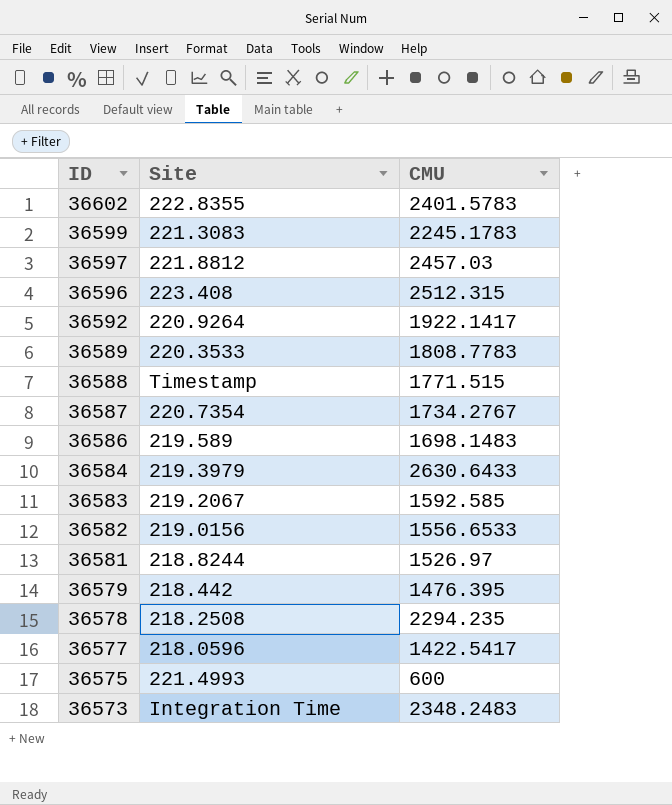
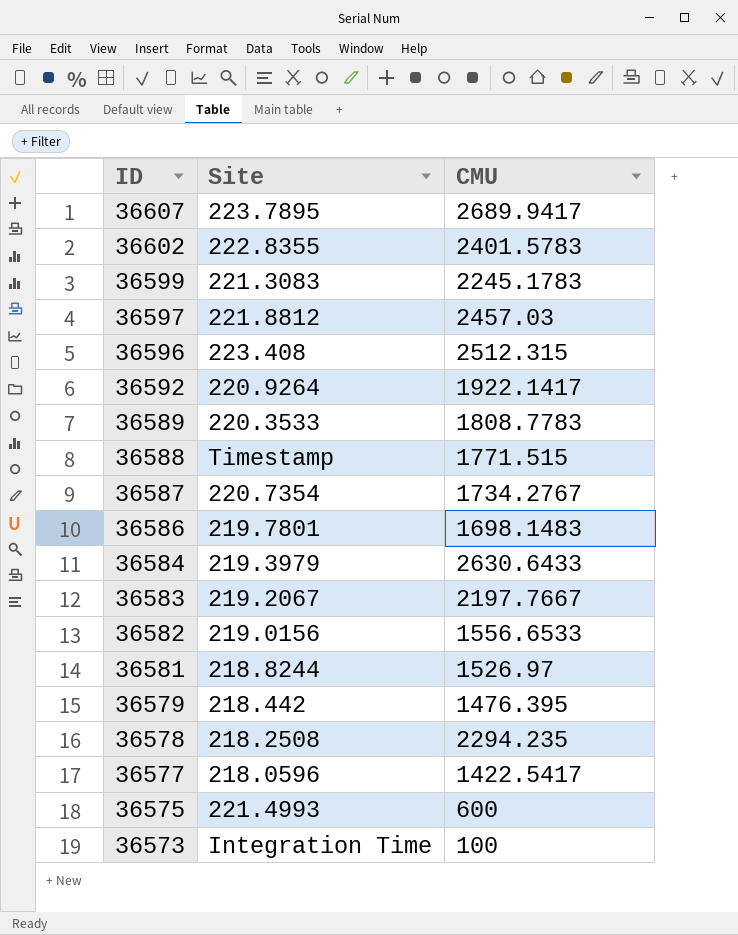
row 36607: none -> 223.7895 | 2689.9417
36586 | Site: 219.589 -> 219.7801
36583 | CMU: 1592.585 -> 2197.7667
36573 | CMU: 2348.2483 -> 100

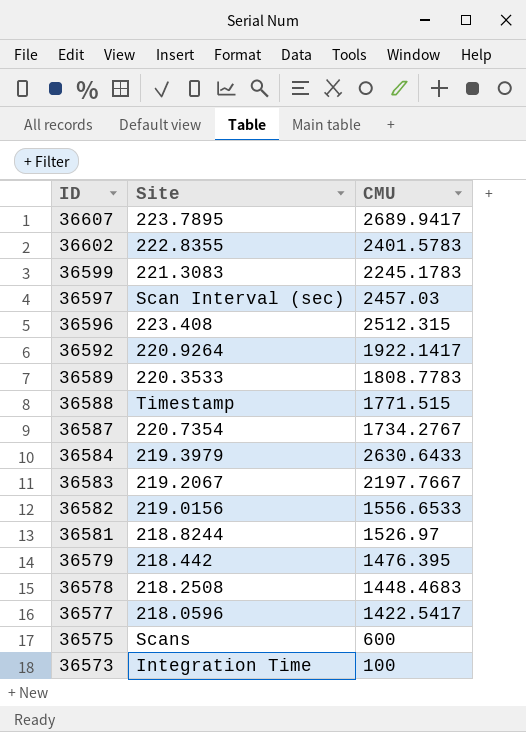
row 36586: 219.7801 | 1698.1483 -> none
36597 | Site: 221.8812 -> Scan Interval (sec)
36578 | CMU: 2294.235 -> 1448.4683
36575 | Site: 221.4993 -> Scans

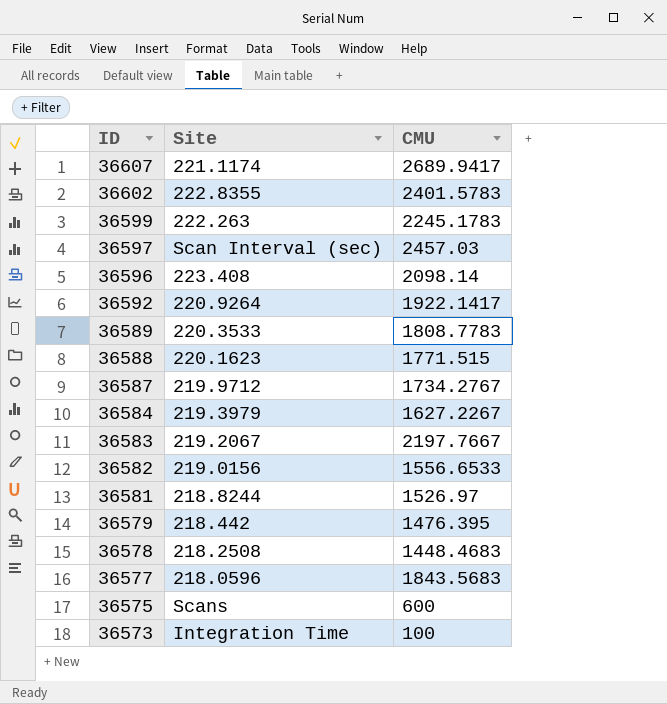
36607 | Site: 223.7895 -> 221.1174
36599 | Site: 221.3083 -> 222.263
36596 | CMU: 2512.315 -> 2098.14
36588 | Site: Timestamp -> 220.1623
36587 | Site: 220.7354 -> 219.9712
36584 | CMU: 2630.6433 -> 1627.2267
36577 | CMU: 1422.5417 -> 1843.5683

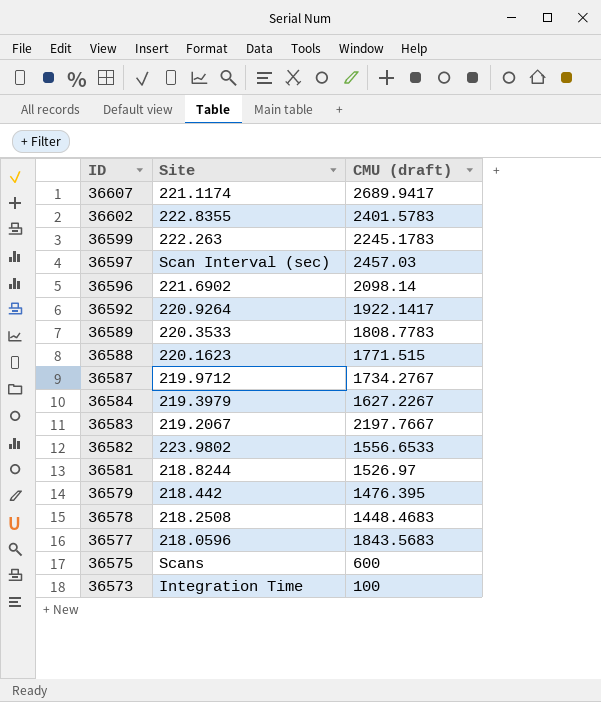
column name: CMU -> CMU (draft)
36596 | Site: 223.408 -> 221.6902
36582 | Site: 219.0156 -> 223.9802

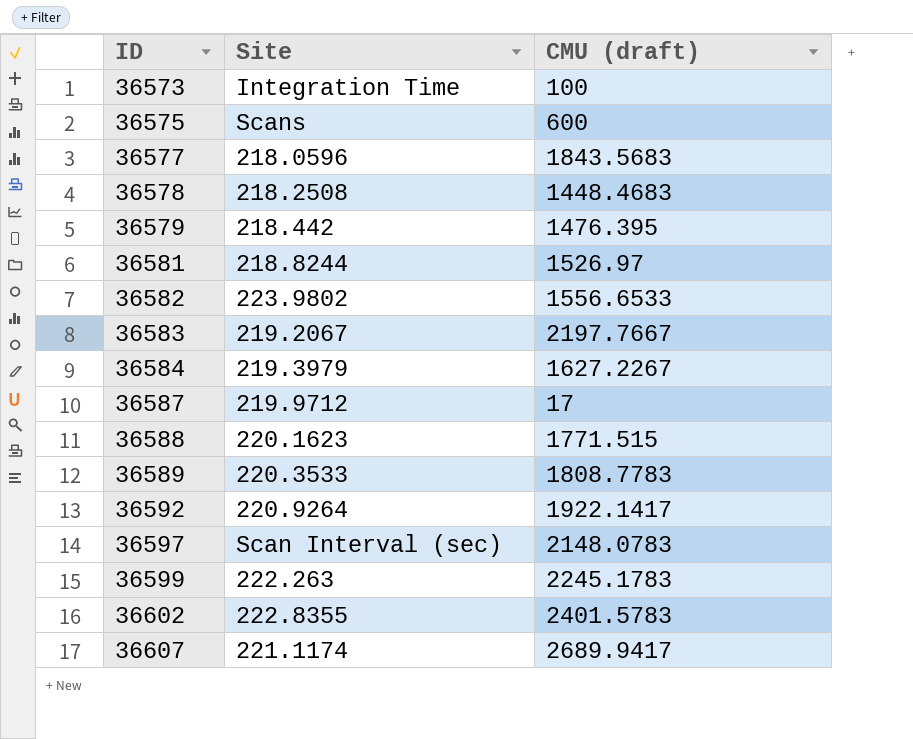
row order: ID descending -> ID ascending
row 36596: 221.6902 | 2098.14 -> none
36587 | CMU (draft): 1734.2767 -> 17
36597 | CMU (draft): 2457.03 -> 2148.0783

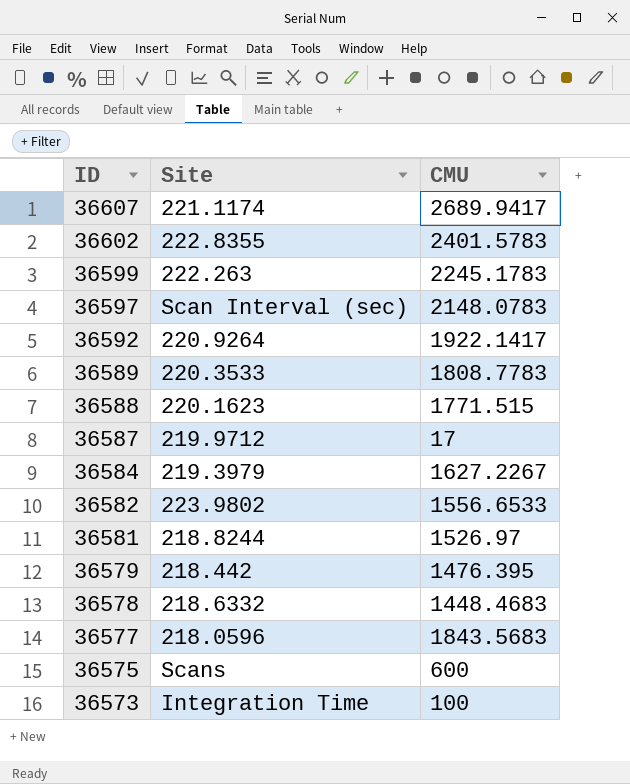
row order: ID ascending -> ID descending
column name: CMU (draft) -> CMU
row 36583: 219.2067 | 2197.7667 -> none
36578 | Site: 218.2508 -> 218.6332

